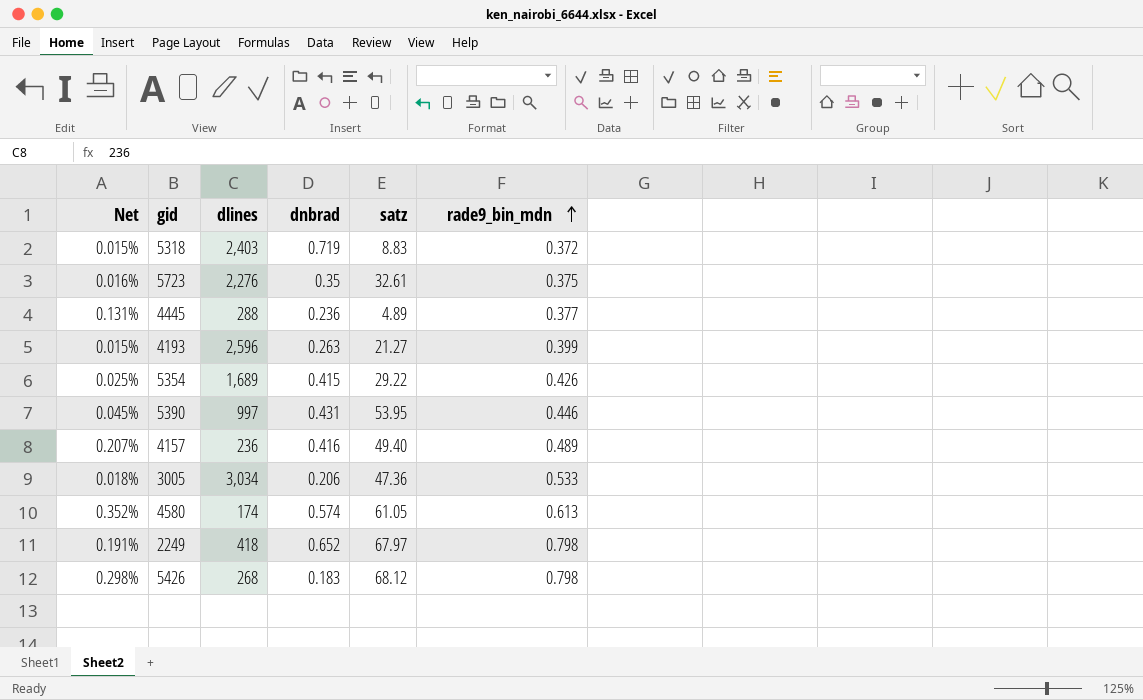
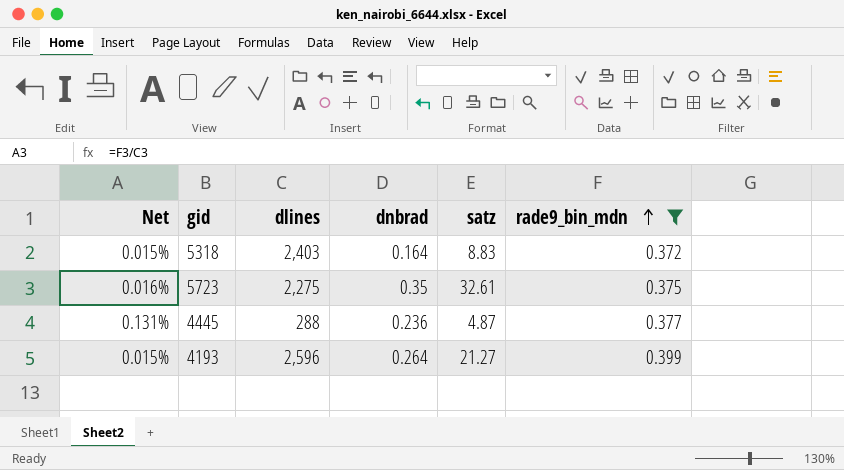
filter: none -> rade9_bin_mdn <= 0.399
5318 | dnbrad: 0.719 -> 0.164
5723 | dlines: 2,276 -> 2,275
4445 | satz: 4.89 -> 4.87
4193 | dnbrad: 0.263 -> 0.264

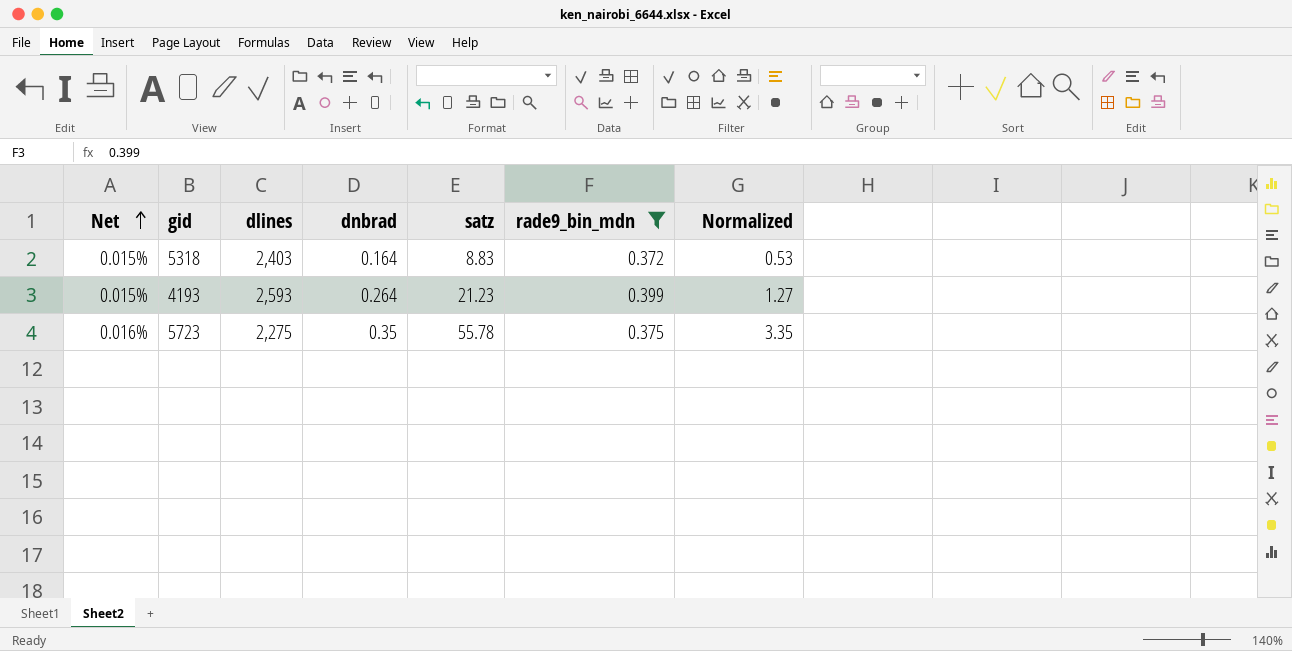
row order: rade9_bin_mdn ascending -> Net ascending
column Normalized | formula: none -> [satz] * 0.06
row 4445: 0.131% | 288 | 0.236 | 4.87 | 0.377 -> none
4193 | dlines: 2,596 -> 2,593
4193 | satz: 21.27 -> 21.23
5723 | satz: 32.61 -> 55.78

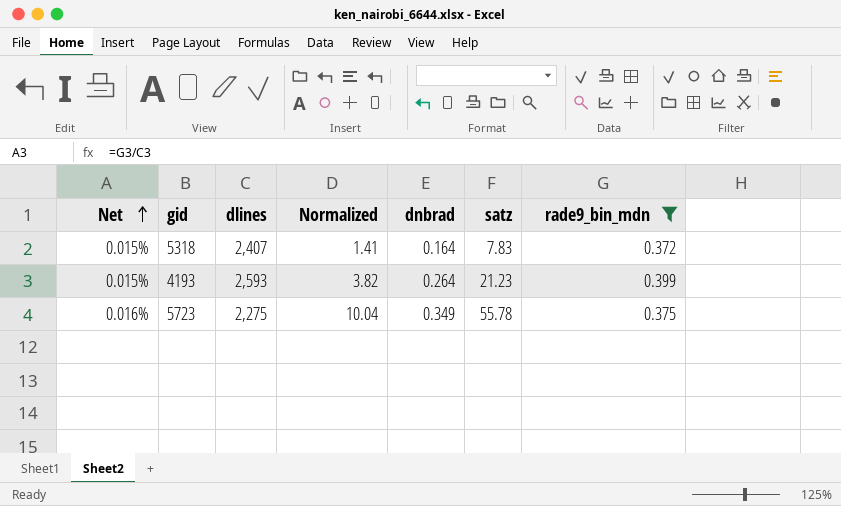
column Normalized | formula: [satz] * 0.06 -> [satz] * 0.18
column Normalized | position: 7 -> 4
5318 | dlines: 2,403 -> 2,407
5318 | satz: 8.83 -> 7.83
5723 | dnbrad: 0.35 -> 0.349

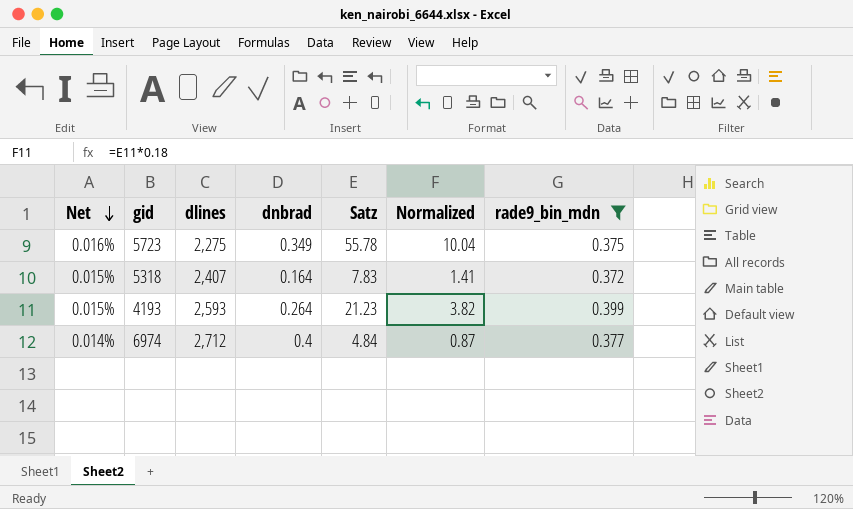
row order: Net ascending -> Net descending
column name: satz -> Satz
column Normalized | position: 4 -> 6
row 6974: none -> 0.014% | 2,712 | 0.4 | 4.84 | 0.87 | 0.377

